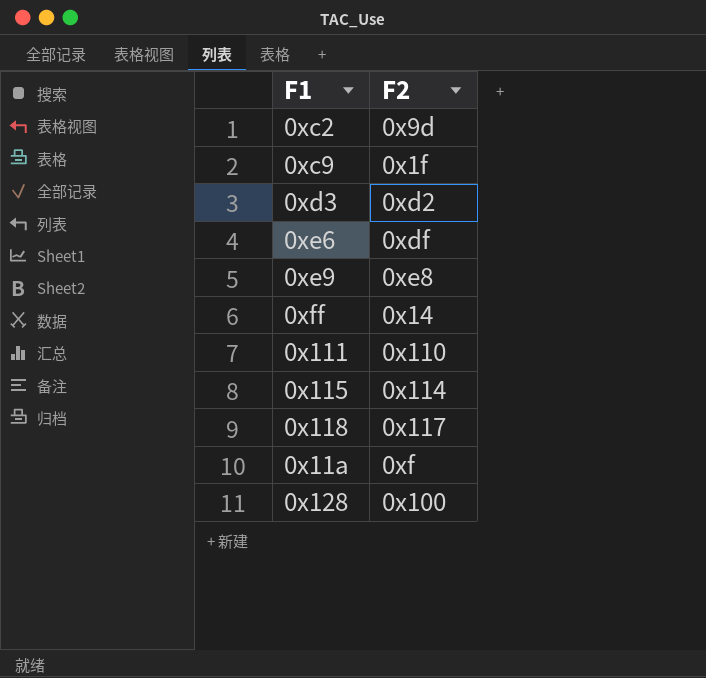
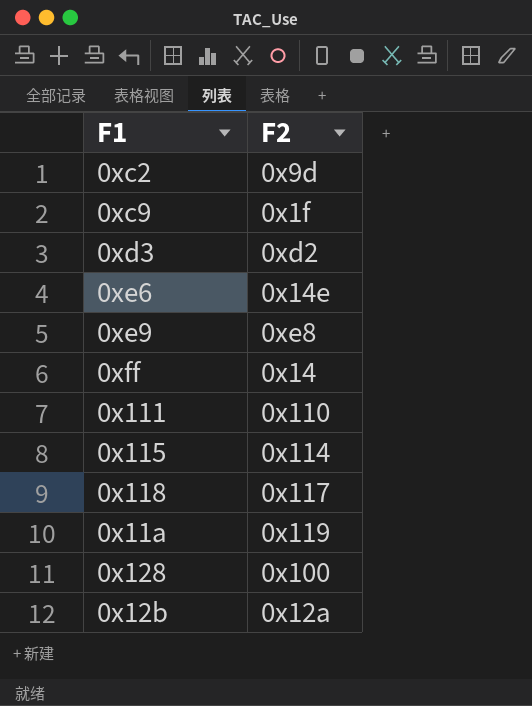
0xe6 | F2: 0xdf -> 0x14e
0x11a | F2: 0xf -> 0x119
row 0x12b: none -> 0x12a

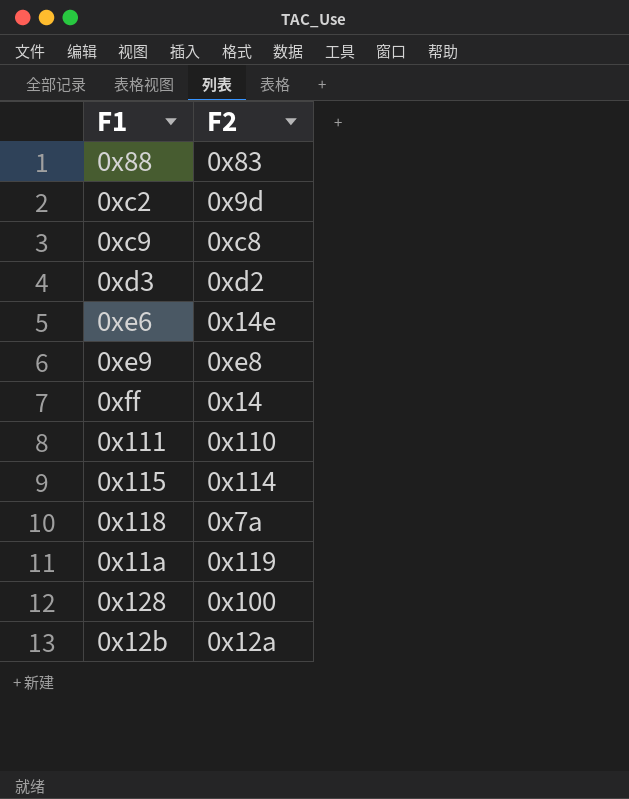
row 0x88: none -> 0x83
0xc9 | F2: 0x1f -> 0xc8
0x118 | F2: 0x117 -> 0x7a

